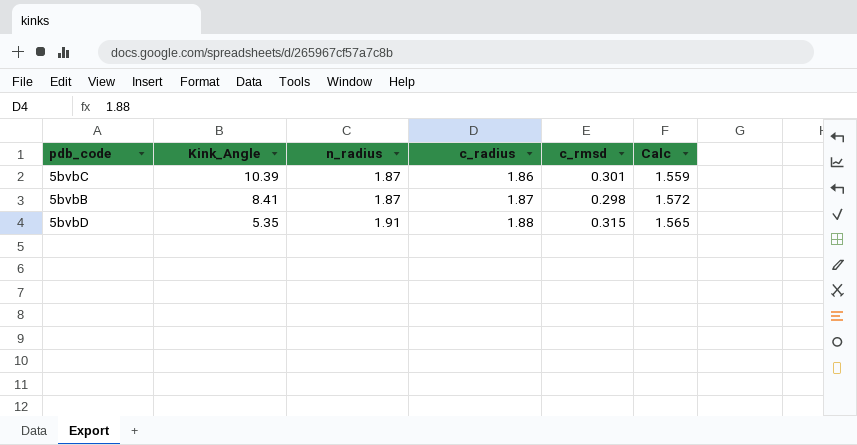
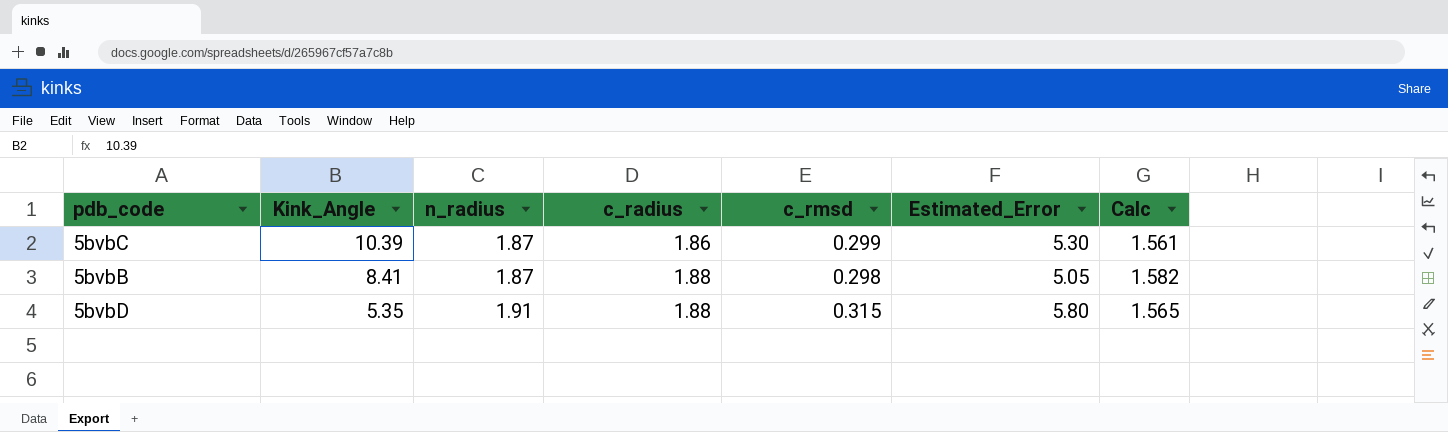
column Estimated_Error | position: none -> 6
5bvbC | c_rmsd: 0.301 -> 0.299
5bvbC | Calc: 1.559 -> 1.561
5bvbB | c_radius: 1.87 -> 1.88
5bvbB | Calc: 1.572 -> 1.582

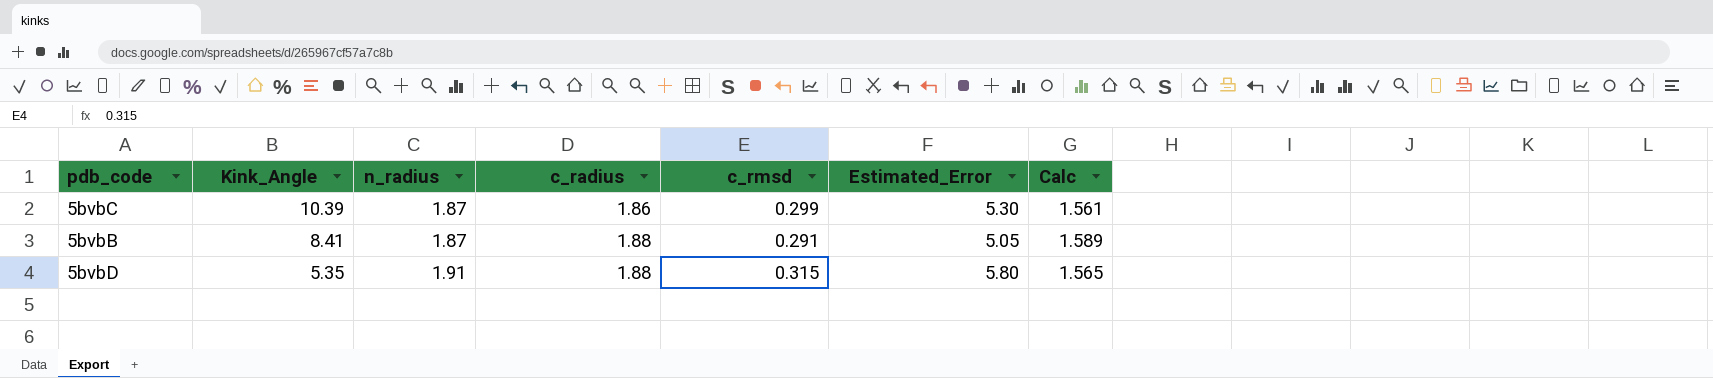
5bvbB | c_rmsd: 0.298 -> 0.291
5bvbB | Calc: 1.582 -> 1.589

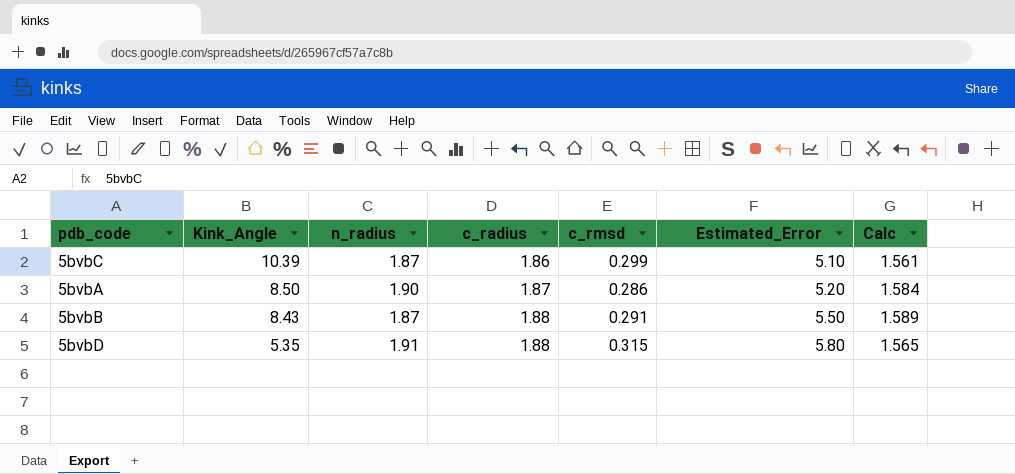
5bvbC | Estimated_Error: 5.30 -> 5.10
row 5bvbA: none -> 8.50 | 1.90 | 1.87 | 0.286 | 5.20 | 1.584
5bvbB | Kink_Angle: 8.41 -> 8.43
5bvbB | Estimated_Error: 5.05 -> 5.50

